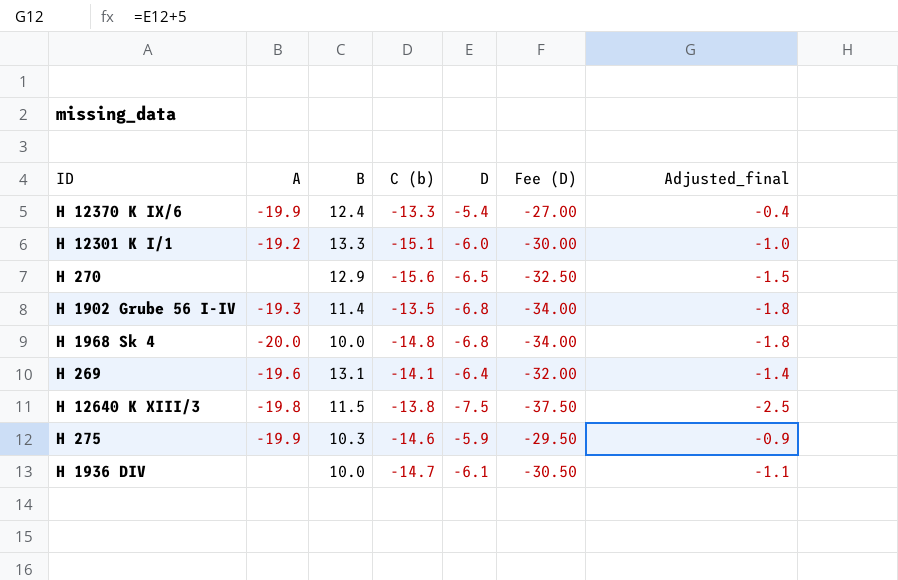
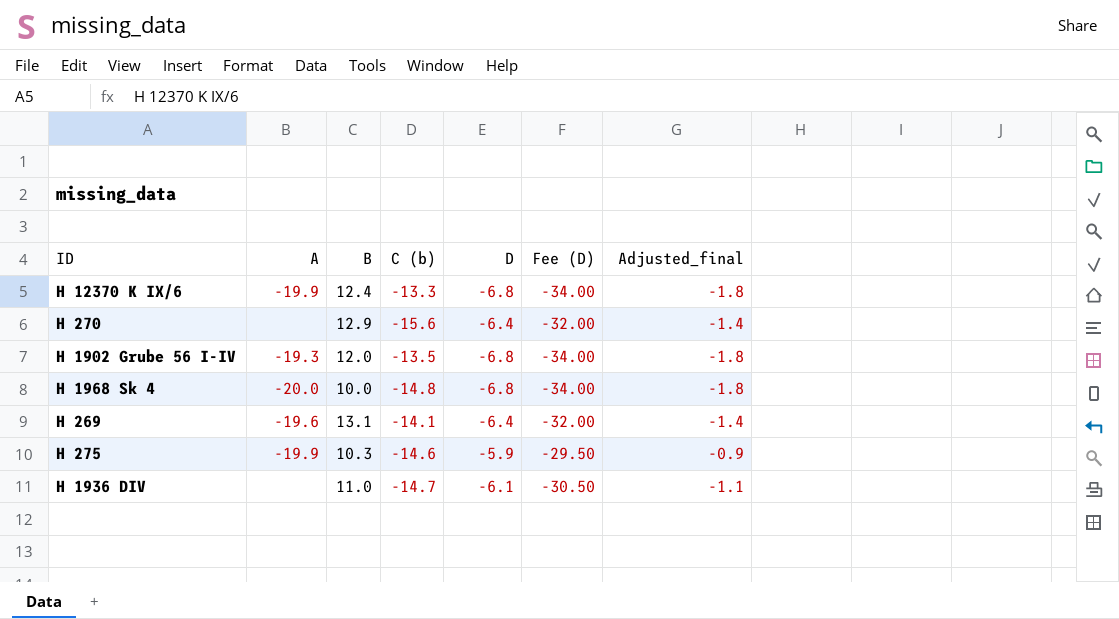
row H 12301 K I/1: -19.2 | 13.3 | -15.1 | -6.0 | -30.00 | -1.0 -> none
row H 12640 K XIII/3: -19.8 | 11.5 | -13.8 | -7.5 | -37.50 | -2.5 -> none
H 12370 K IX/6 | D: -5.4 -> -6.8
H 12370 K IX/6 | Fee (D): -27.00 -> -34.00
H 12370 K IX/6 | Adjusted_final: -0.4 -> -1.8
H 270 | D: -6.5 -> -6.4
H 270 | Fee (D): -32.50 -> -32.00
H 270 | Adjusted_final: -1.5 -> -1.4
H 1902 Grube 56 I-IV | B: 11.4 -> 12.0
H 1936 DIV | B: 10.0 -> 11.0

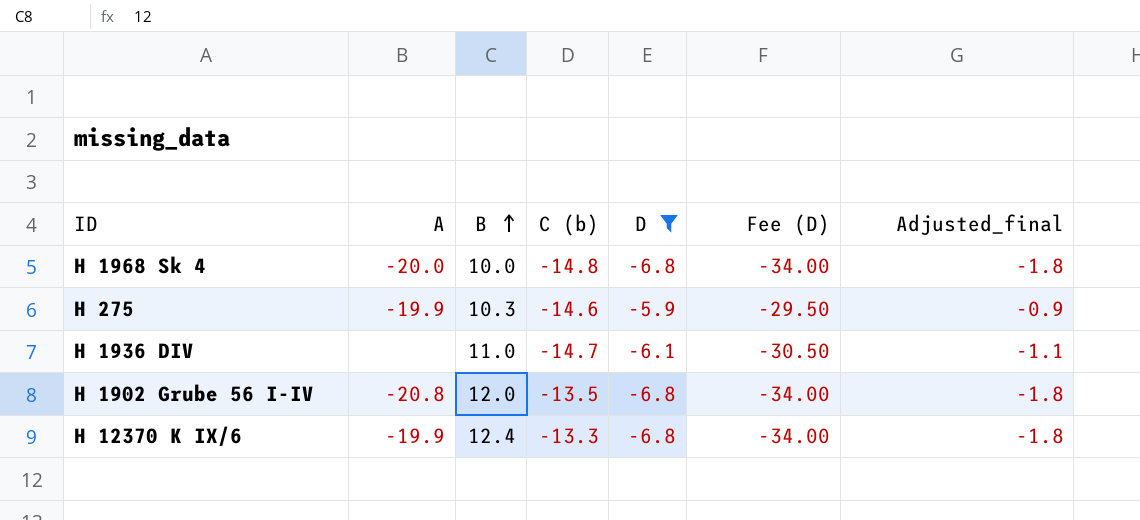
filter: none -> D != -6.4
row order: none -> B ascending
H 1902 Grube 56 I-IV | A: -19.3 -> -20.8

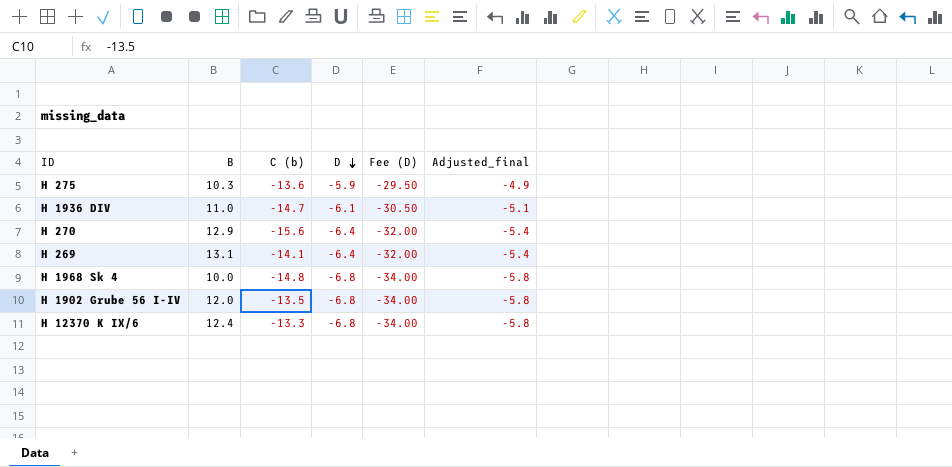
filter: D != -6.4 -> none
row order: B ascending -> D descending
column A | position: 2 -> none
column Adjusted_final | formula: [D] + 5 -> [D] + 1
H 275 | C (b): -14.6 -> -13.6

